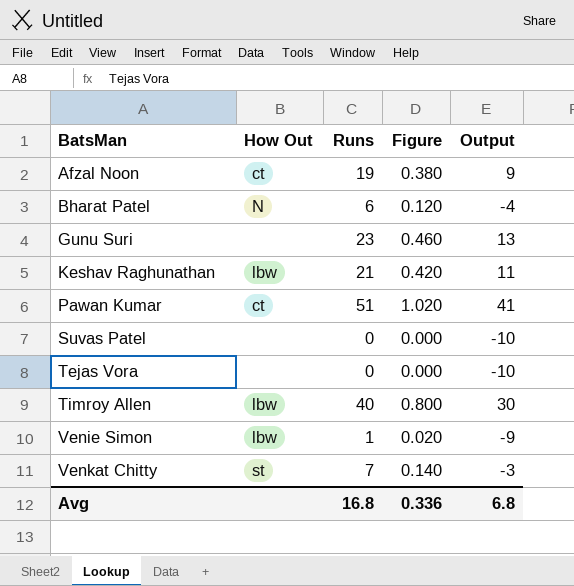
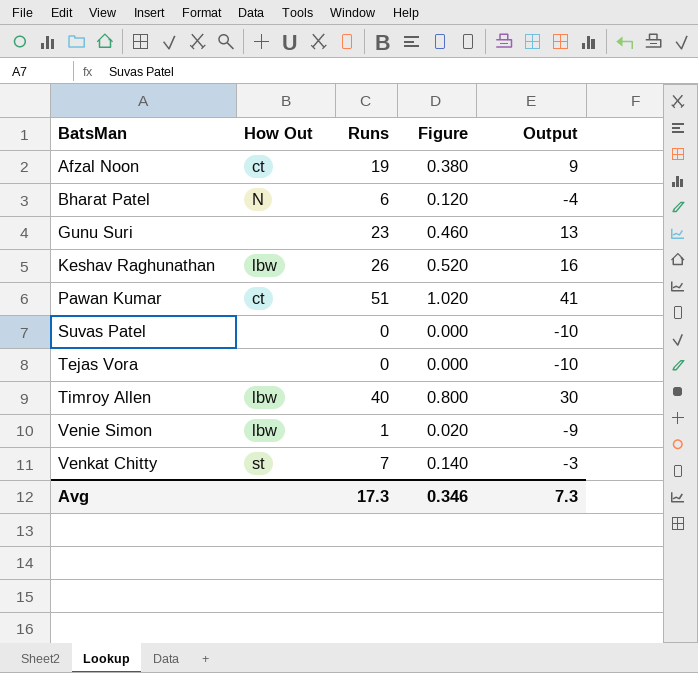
Keshav Raghunathan | Runs: 21 -> 26
Keshav Raghunathan | Figure: 0.420 -> 0.520
Keshav Raghunathan | Output: 11 -> 16
Avg | Runs: 16.8 -> 17.3
Avg | Figure: 0.336 -> 0.346
Avg | Output: 6.8 -> 7.3

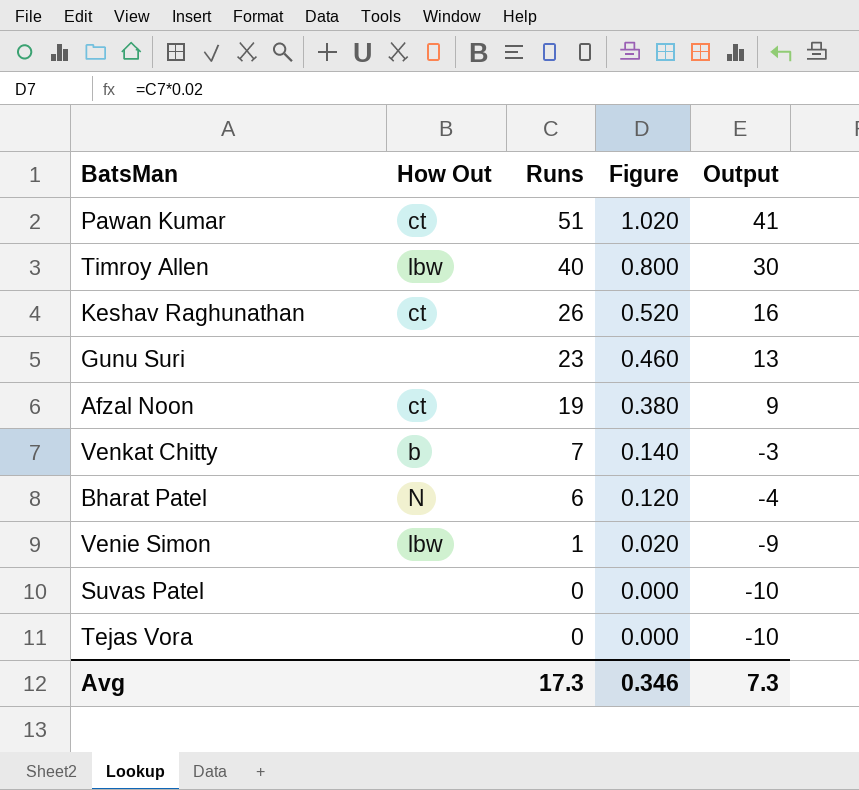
row order: BatsMan ascending -> Runs descending
Keshav Raghunathan | How Out: lbw -> ct
Venkat Chitty | How Out: st -> b

